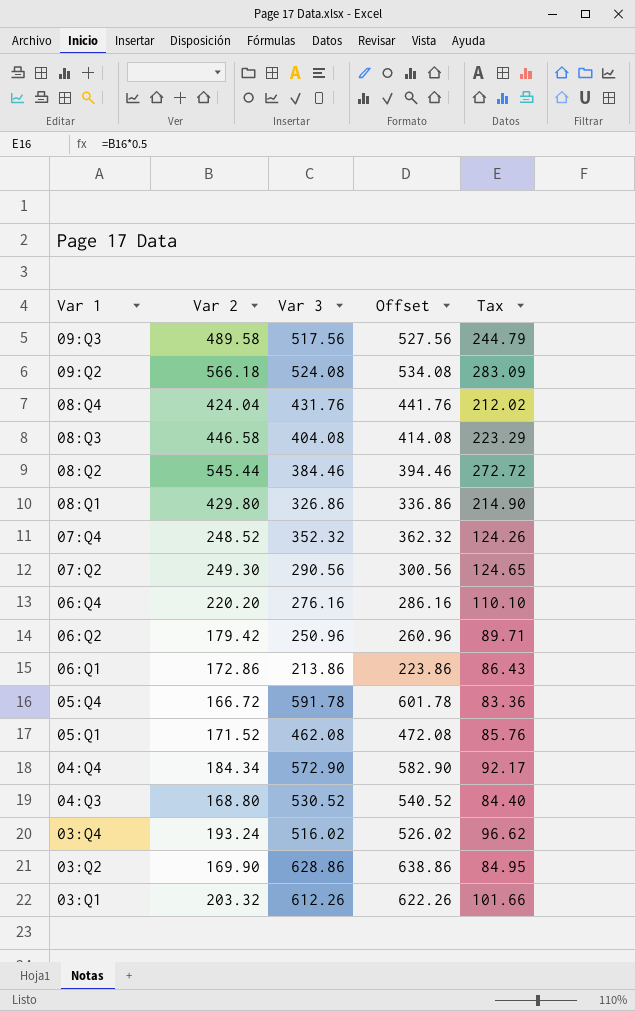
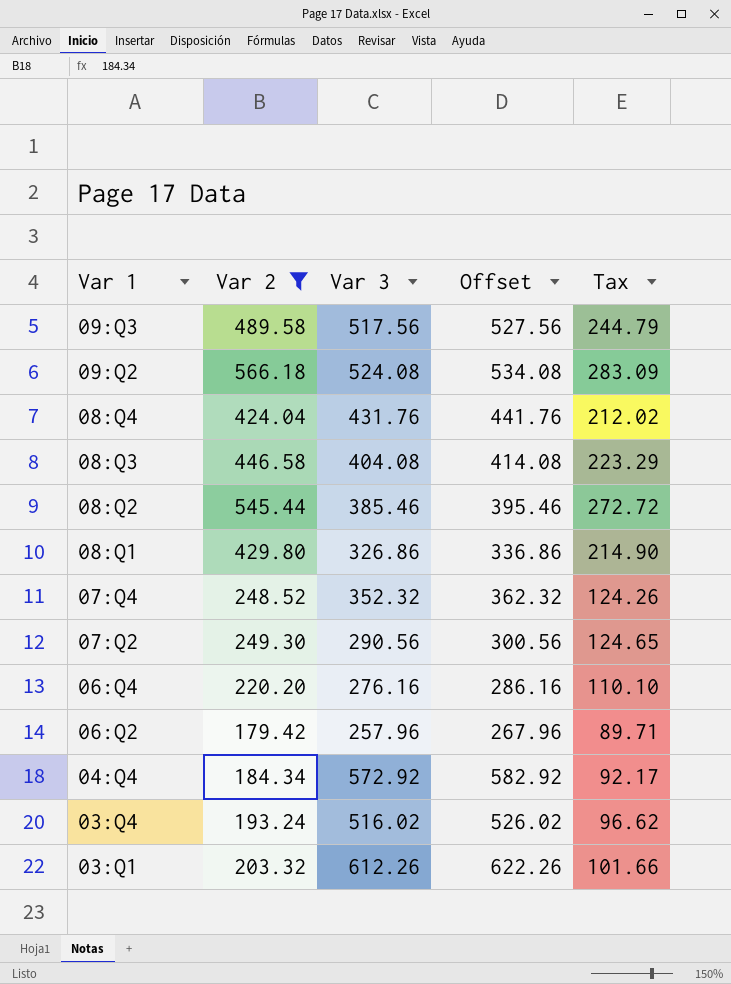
filter: none -> Var 2 >= 179.42
08:Q2 | Var 3: 384.46 -> 385.46
08:Q2 | Offset: 394.46 -> 395.46
06:Q2 | Var 3: 250.96 -> 257.96
06:Q2 | Offset: 260.96 -> 267.96
04:Q4 | Var 3: 572.90 -> 572.92
04:Q4 | Offset: 582.90 -> 582.92

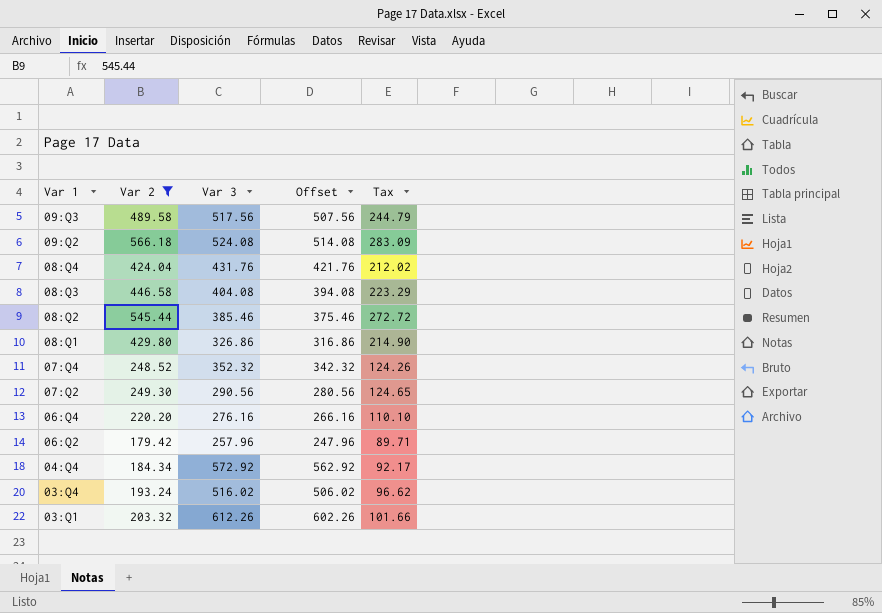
column Offset | formula: [Var 3] + 10 -> [Var 3] - 10

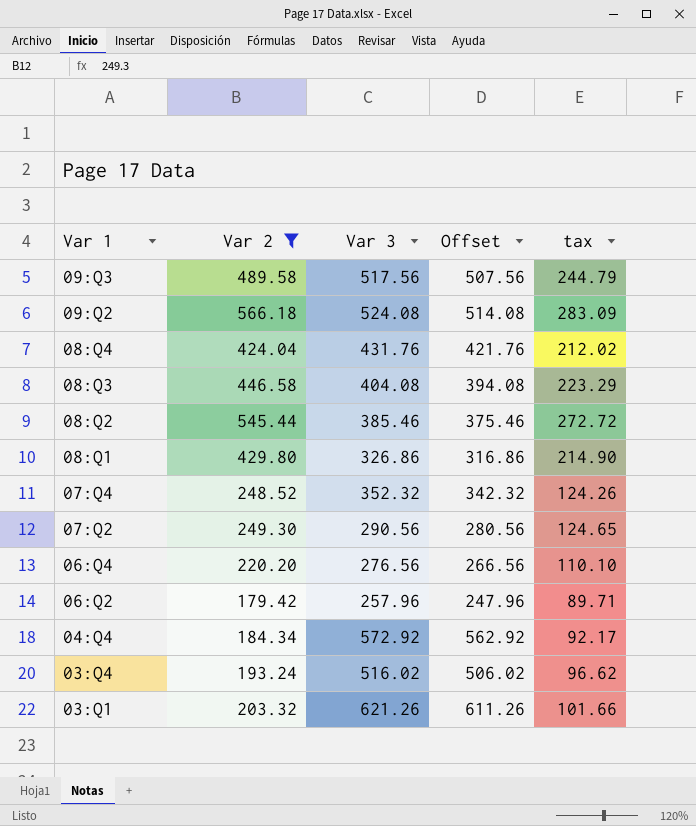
column name: Tax -> tax
06:Q4 | Var 3: 276.16 -> 276.56
06:Q4 | Offset: 266.16 -> 266.56
03:Q1 | Var 3: 612.26 -> 621.26
03:Q1 | Offset: 602.26 -> 611.26

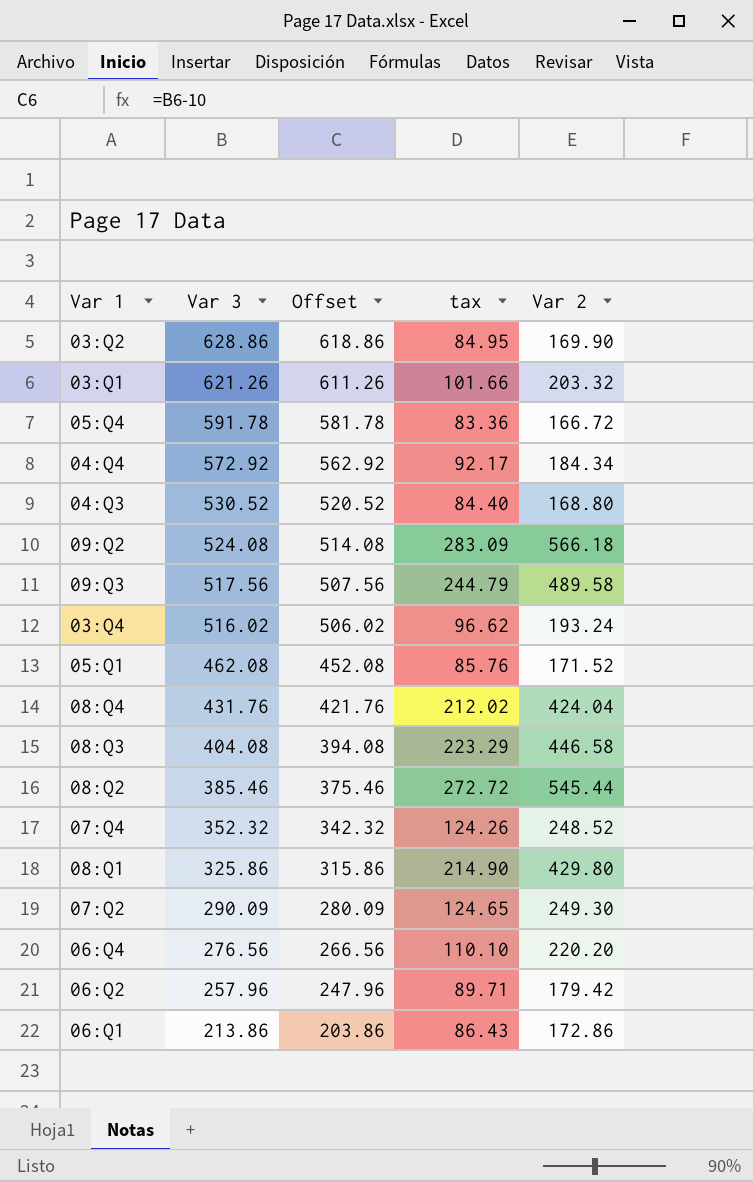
filter: Var 2 >= 179.42 -> none
row order: Var 1 descending -> Var 3 descending
column Var 2 | position: 2 -> 5
08:Q1 | Var 3: 326.86 -> 325.86
08:Q1 | Offset: 316.86 -> 315.86
07:Q2 | Var 3: 290.56 -> 290.09
07:Q2 | Offset: 280.56 -> 280.09

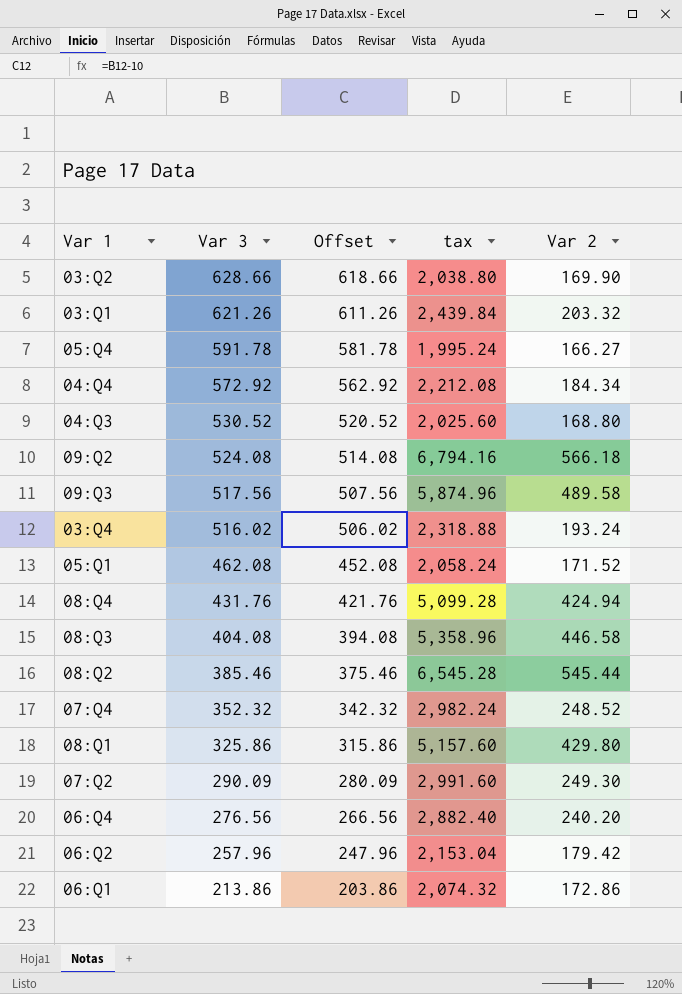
column tax | formula: [Var 2] * 0.5 -> [Var 2] * 12
03:Q2 | Var 3: 628.86 -> 628.66
03:Q2 | Offset: 618.86 -> 618.66
05:Q4 | Var 2: 166.72 -> 166.27
08:Q4 | Var 2: 424.04 -> 424.94
06:Q4 | Var 2: 220.20 -> 240.20

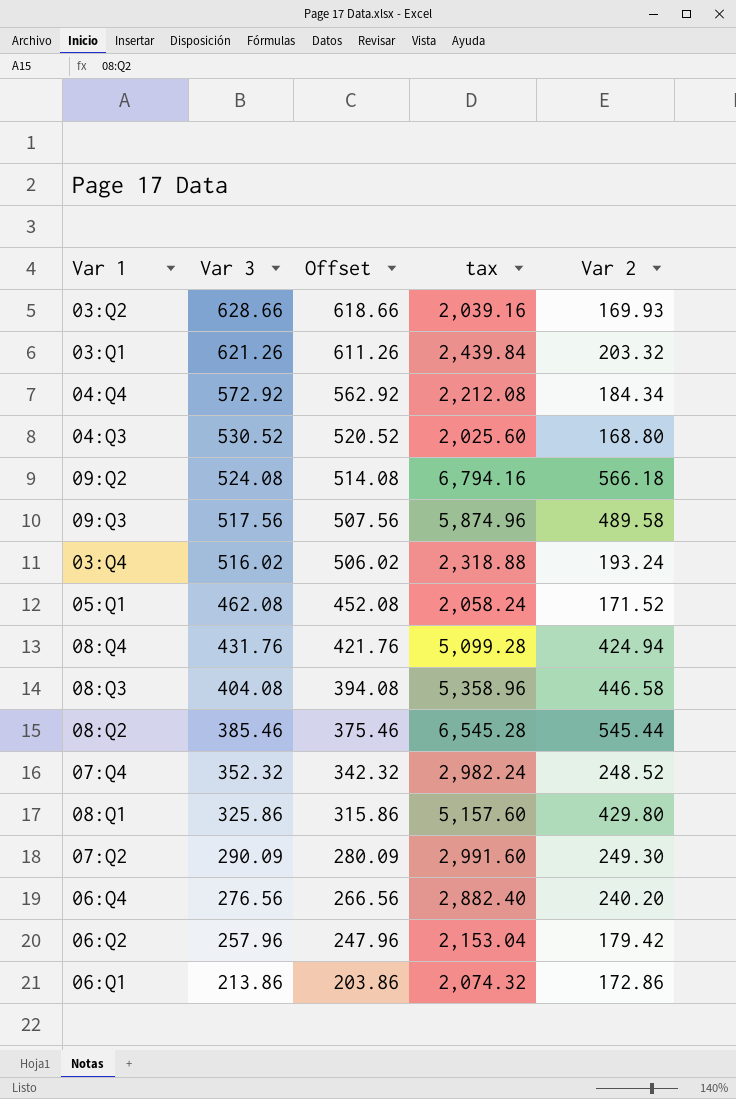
row 05:Q4: 591.78 | 581.78 | 1,995.24 | 166.27 -> none
03:Q2 | tax: 2,038.80 -> 2,039.16
03:Q2 | Var 2: 169.90 -> 169.93

